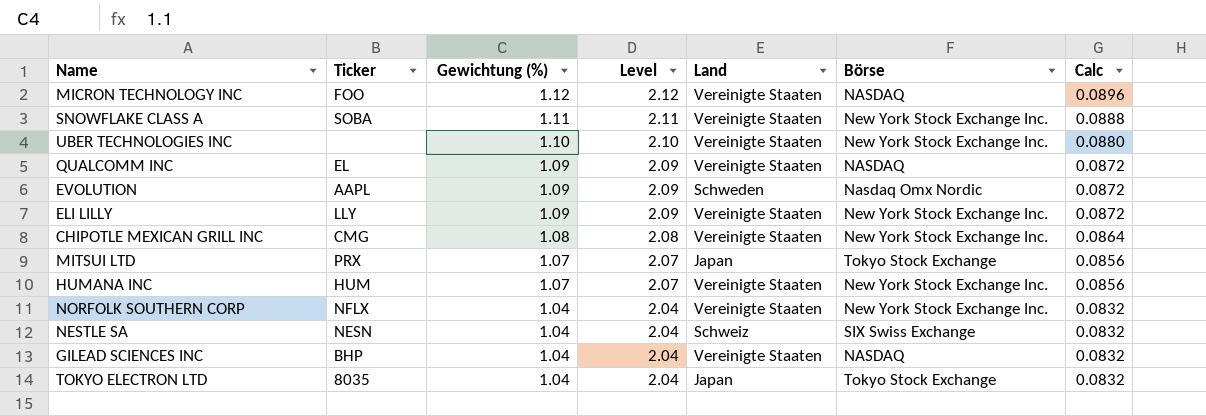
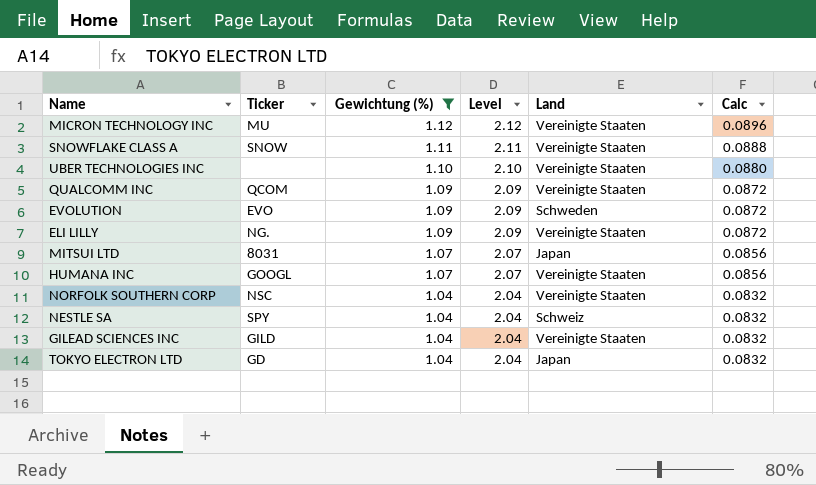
filter: none -> Gewichtung (%) != 1.08
column Börse | position: 6 -> none
MICRON TECHNOLOGY INC | Ticker: FOO -> MU
SNOWFLAKE CLASS A | Ticker: SOBA -> SNOW
QUALCOMM INC | Ticker: EL -> QCOM
EVOLUTION | Ticker: AAPL -> EVO
ELI LILLY | Ticker: LLY -> NG.
MITSUI LTD | Ticker: PRX -> 8031
HUMANA INC | Ticker: HUM -> GOOGL
NORFOLK SOUTHERN CORP | Ticker: NFLX -> NSC
NESTLE SA | Ticker: NESN -> SPY
GILEAD SCIENCES INC | Ticker: BHP -> GILD
TOKYO ELECTRON LTD | Ticker: 8035 -> GD

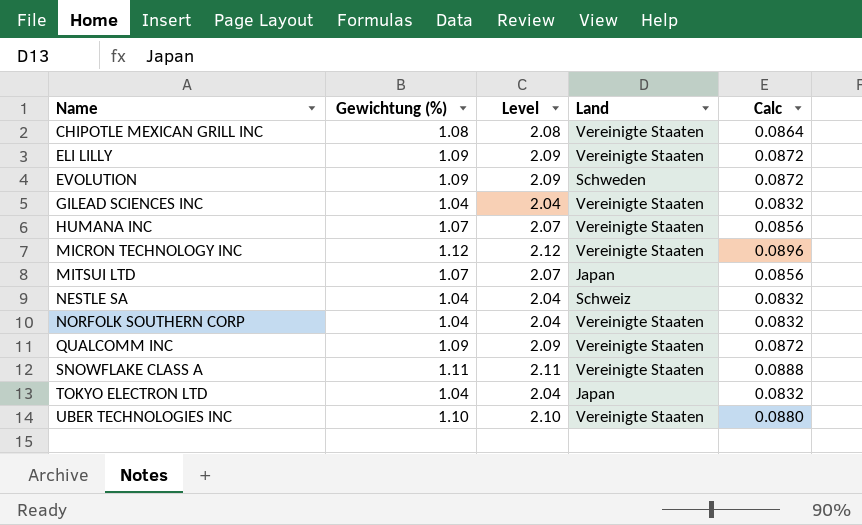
filter: Gewichtung (%) != 1.08 -> none
row order: Gewichtung (%) descending -> Name ascending
column Ticker | position: 2 -> none

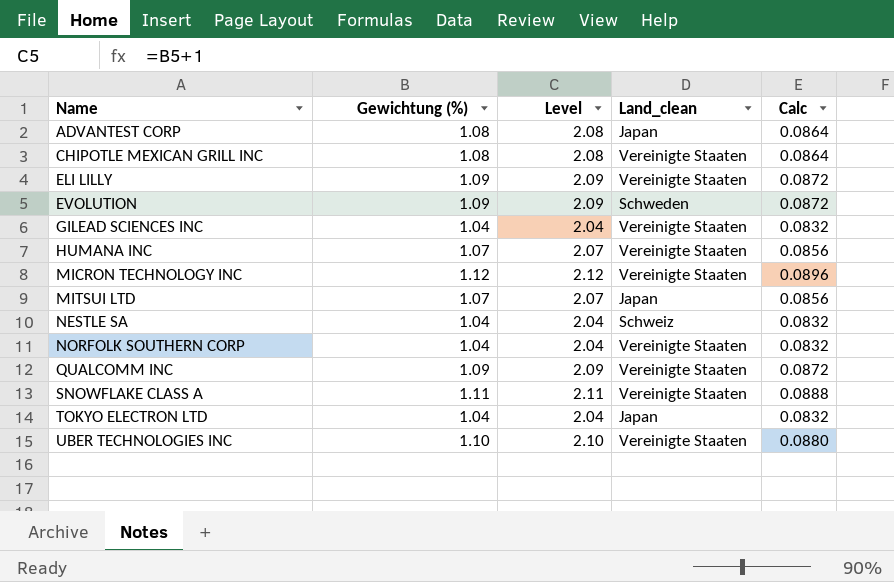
column name: Land -> Land_clean
row ADVANTEST CORP: none -> 1.08 | 2.08 | Japan | 0.0864

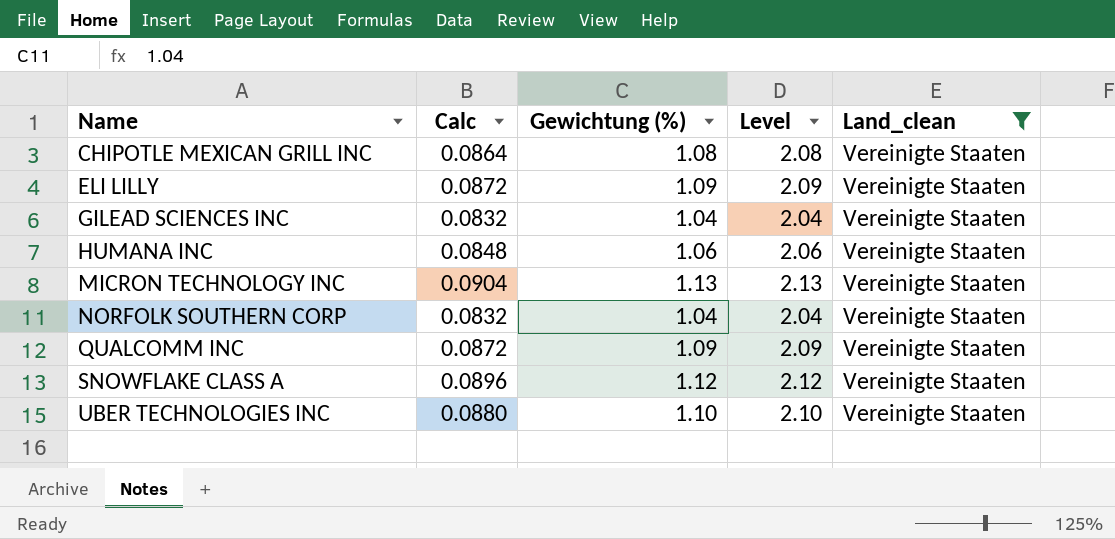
filter: none -> Land_clean = Vereinigte Staaten
column Calc | position: 5 -> 2
HUMANA INC | Calc: 0.0856 -> 0.0848
HUMANA INC | Gewichtung (%): 1.07 -> 1.06
HUMANA INC | Level: 2.07 -> 2.06
MICRON TECHNOLOGY INC | Calc: 0.0896 -> 0.0904
MICRON TECHNOLOGY INC | Gewichtung (%): 1.12 -> 1.13
MICRON TECHNOLOGY INC | Level: 2.12 -> 2.13
SNOWFLAKE CLASS A | Calc: 0.0888 -> 0.0896
SNOWFLAKE CLASS A | Gewichtung (%): 1.11 -> 1.12
SNOWFLAKE CLASS A | Level: 2.11 -> 2.12

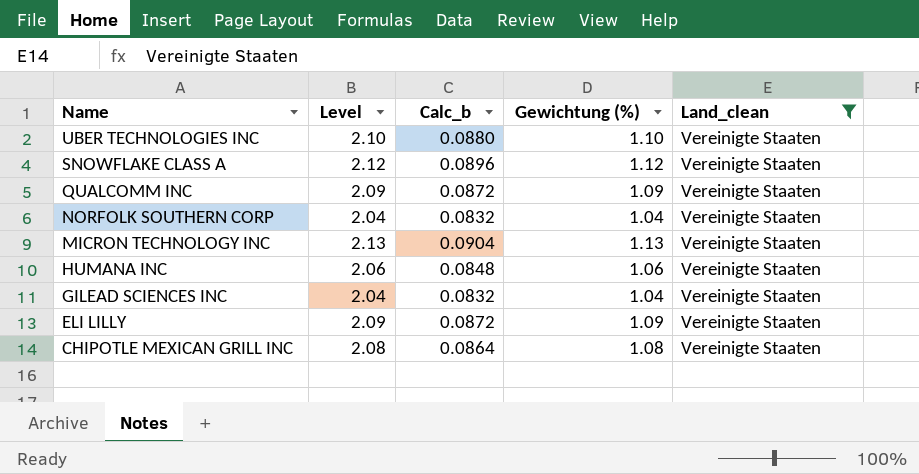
row order: Name ascending -> Name descending
column Level | position: 4 -> 2
column name: Calc -> Calc_b

